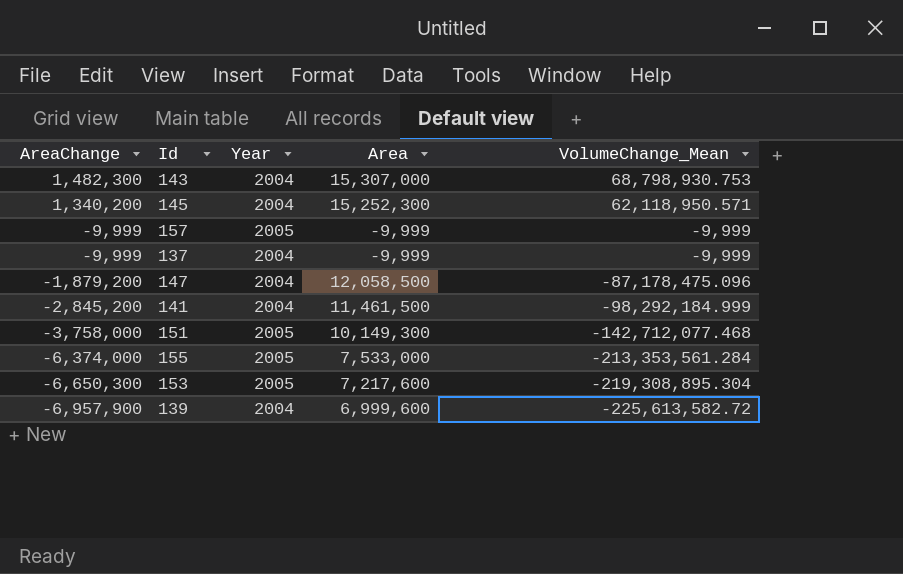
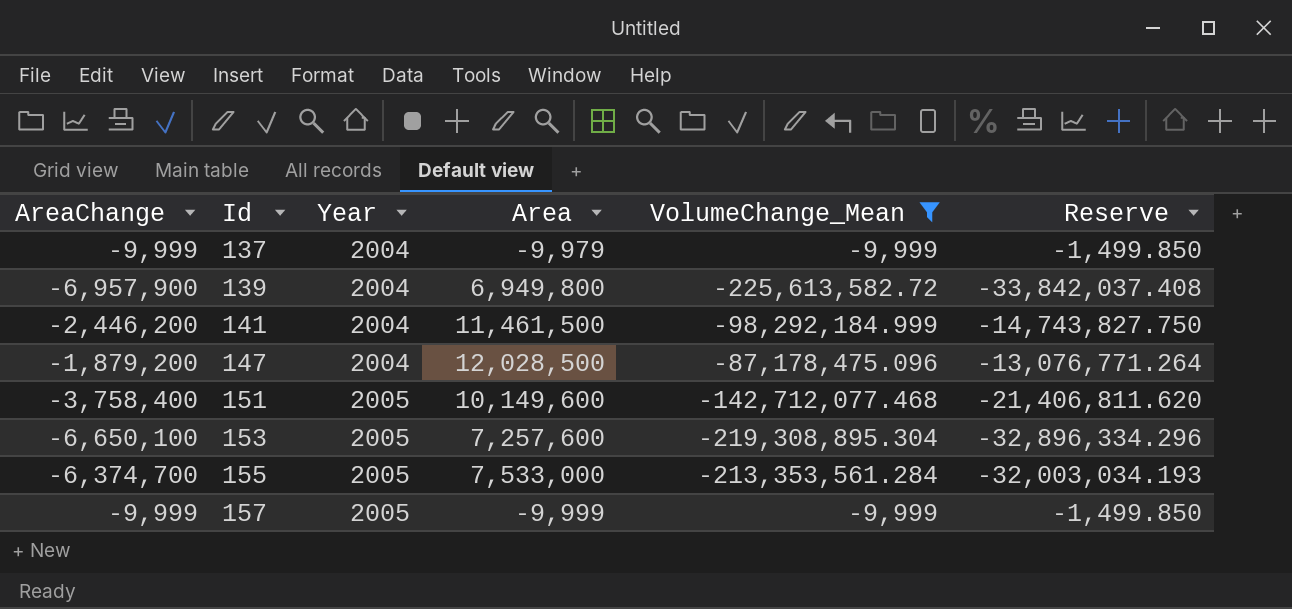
filter: none -> VolumeChange_Mean <= -9,999
row order: AreaChange descending -> Id ascending
column Reserve | formula: none -> [VolumeChange_Mean] * 0.15
137 | Area: -9,999 -> -9,979
139 | Area: 6,999,600 -> 6,949,800
141 | AreaChange: -2,845,200 -> -2,446,200
147 | Area: 12,058,500 -> 12,028,500
151 | AreaChange: -3,758,000 -> -3,758,400
151 | Area: 10,149,300 -> 10,149,600
153 | AreaChange: -6,650,300 -> -6,650,100
153 | Area: 7,217,600 -> 7,257,600
155 | AreaChange: -6,374,000 -> -6,374,700

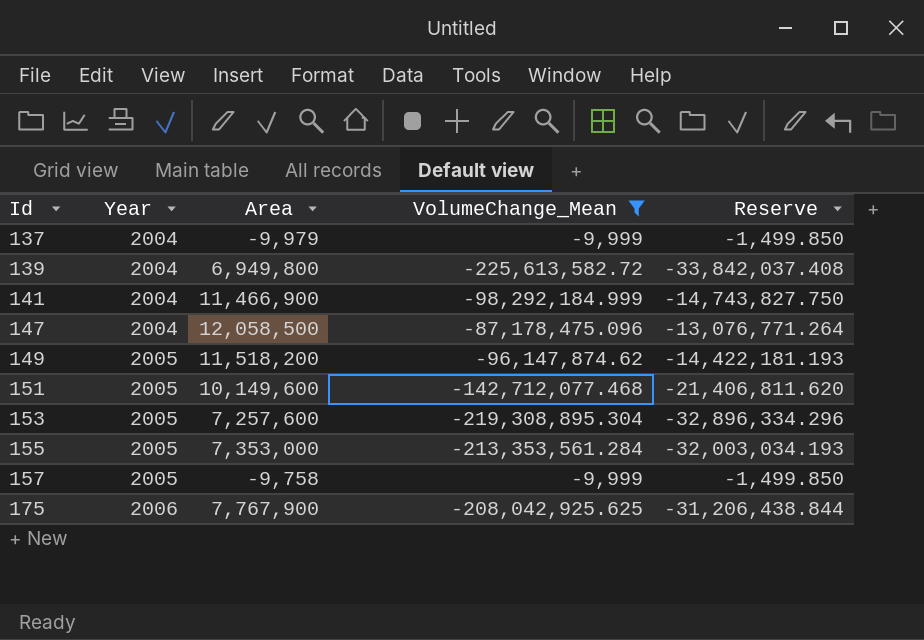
column AreaChange | position: 1 -> none
141 | Area: 11,461,500 -> 11,466,900
147 | Area: 12,028,500 -> 12,058,500
row 149: none -> 2005 | 11,518,200 | -96,147,874.62 | -14,422,181.193
155 | Area: 7,533,000 -> 7,353,000
157 | Area: -9,999 -> -9,758
row 175: none -> 2006 | 7,767,900 | -208,042,925.625 | -31,206,438.844

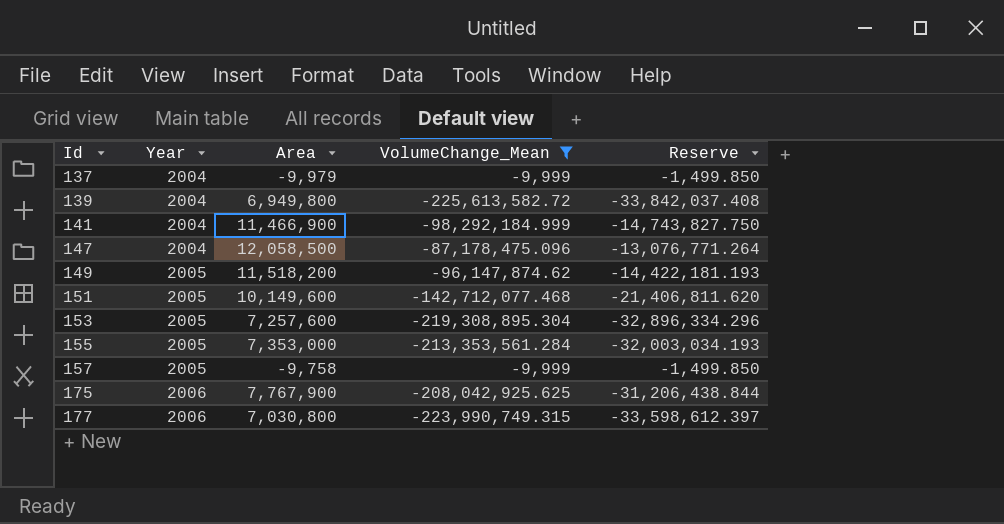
row 177: none -> 2006 | 7,030,800 | -223,990,749.315 | -33,598,612.397

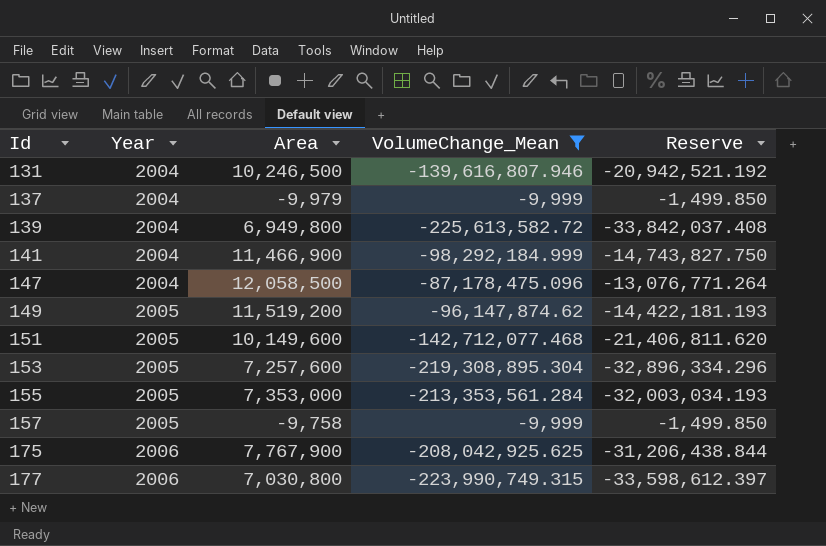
row 131: none -> 2004 | 10,246,500 | -139,616,807.946 | -20,942,521.192
149 | Area: 11,518,200 -> 11,519,200

